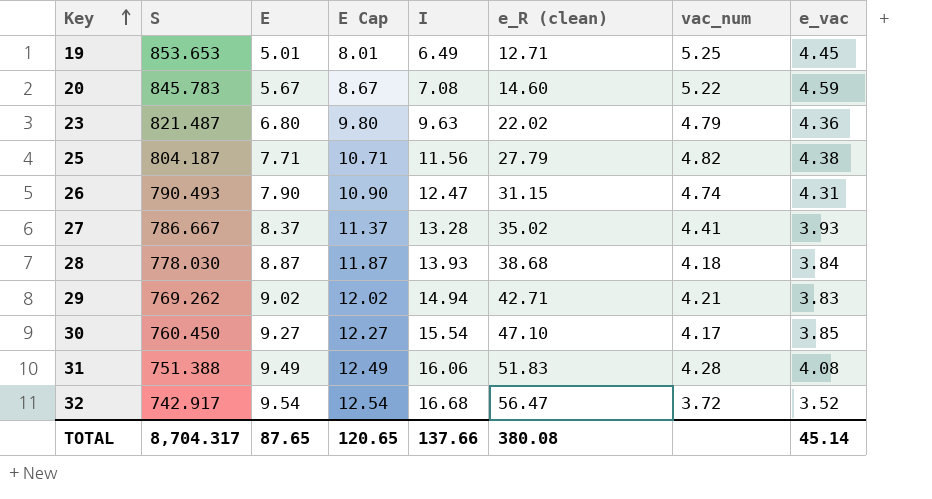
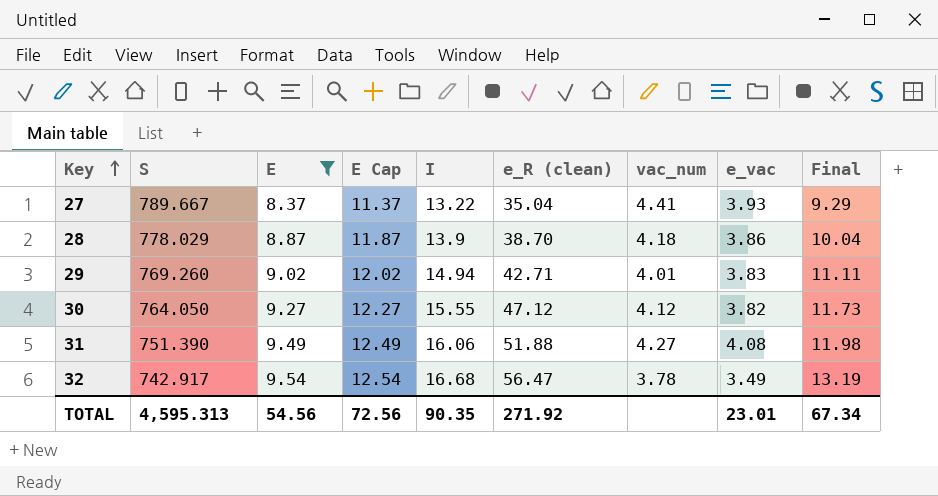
filter: none -> E >= 8.37
column Final | formula: none -> [I] - [e_vac]
27 | S: 786.667 -> 789.667
27 | I: 13.28 -> 13.22
27 | e_R (clean): 35.02 -> 35.04
28 | S: 778.030 -> 778.029
28 | I: 13.93 -> 13.9
28 | e_R (clean): 38.68 -> 38.70
28 | e_vac: 3.84 -> 3.86
29 | S: 769.262 -> 769.260
29 | vac_num: 4.21 -> 4.01
30 | S: 760.450 -> 764.050
30 | I: 15.54 -> 15.55
30 | e_R (clean): 47.10 -> 47.12
30 | vac_num: 4.17 -> 4.12
30 | e_vac: 3.85 -> 3.82
31 | S: 751.388 -> 751.390
31 | e_R (clean): 51.83 -> 51.88
31 | vac_num: 4.28 -> 4.27
32 | vac_num: 3.72 -> 3.78
32 | e_vac: 3.52 -> 3.49
TOTAL | S: 8,704.317 -> 4,595.313
TOTAL | E: 87.65 -> 54.56
TOTAL | E Cap: 120.65 -> 72.56
TOTAL | I: 137.66 -> 90.35
TOTAL | e_R (clean): 380.08 -> 271.92
TOTAL | e_vac: 45.14 -> 23.01

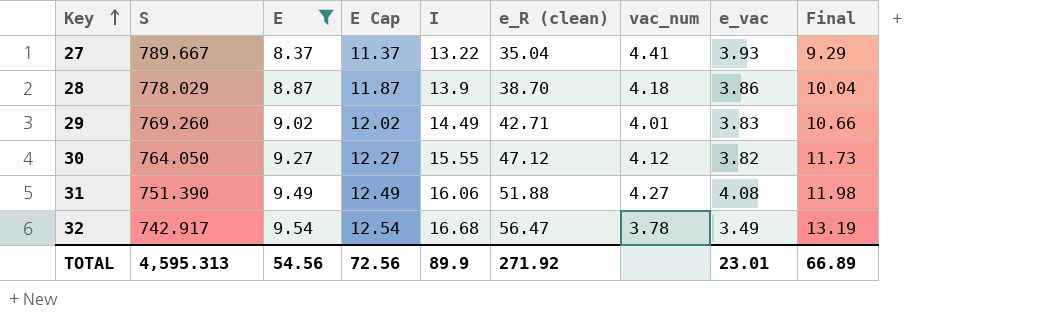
29 | I: 14.94 -> 14.49
29 | Final: 11.11 -> 10.66
TOTAL | I: 90.35 -> 89.9
TOTAL | Final: 67.34 -> 66.89

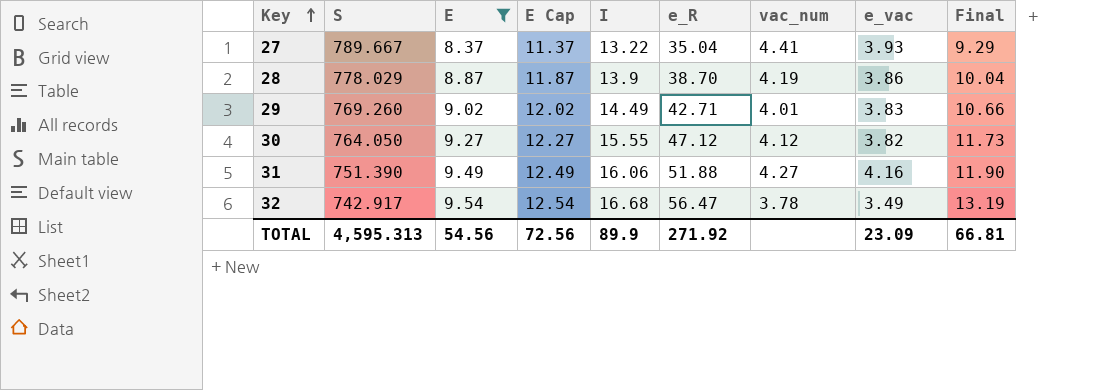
column name: e_R (clean) -> e_R
28 | vac_num: 4.18 -> 4.19
31 | e_vac: 4.08 -> 4.16
31 | Final: 11.98 -> 11.90
TOTAL | e_vac: 23.01 -> 23.09
TOTAL | Final: 66.89 -> 66.81

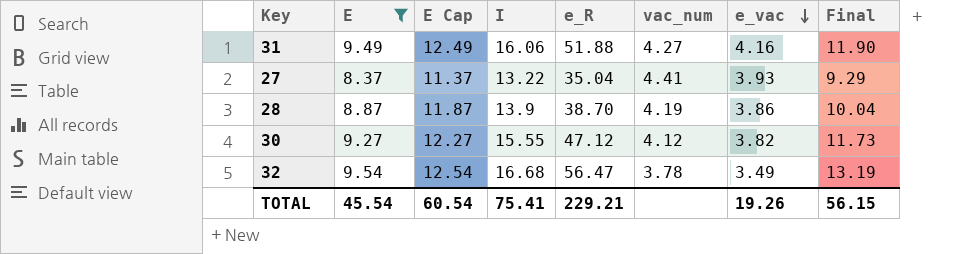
row order: Key ascending -> e_vac descending
column S | position: 2 -> none
row 29: 769.260 | 9.02 | 12.02 | 14.49 | 42.71 | 4.01 | 3.83 | 10.66 -> none
TOTAL | E: 54.56 -> 45.54
TOTAL | E Cap: 72.56 -> 60.54
TOTAL | I: 89.9 -> 75.41
TOTAL | e_R: 271.92 -> 229.21
TOTAL | e_vac: 23.09 -> 19.26
TOTAL | Final: 66.81 -> 56.15

